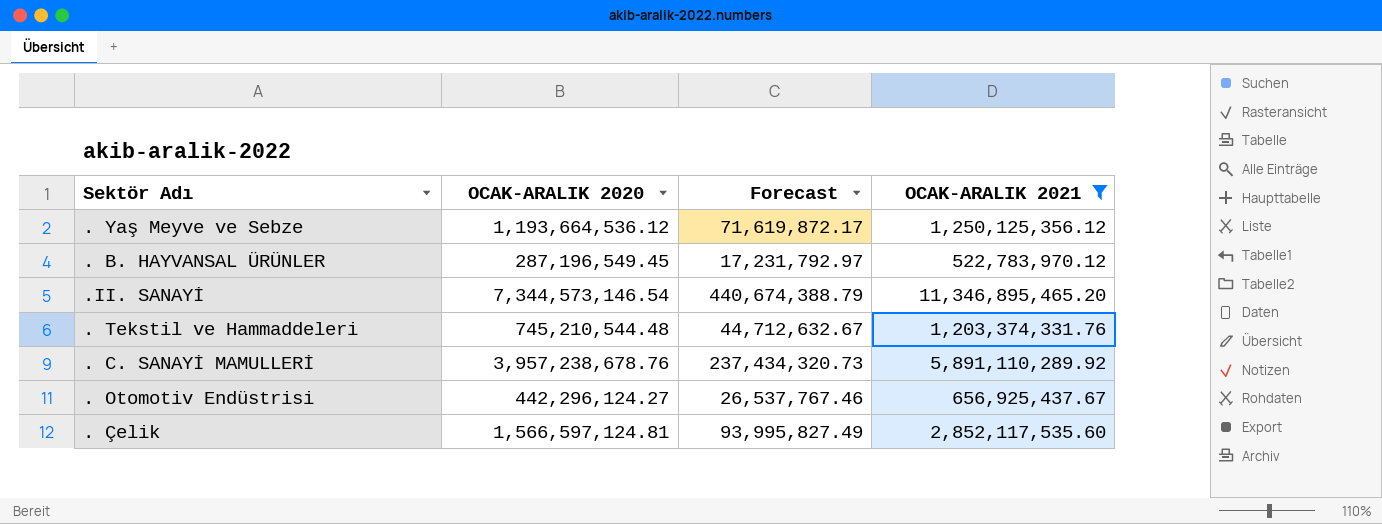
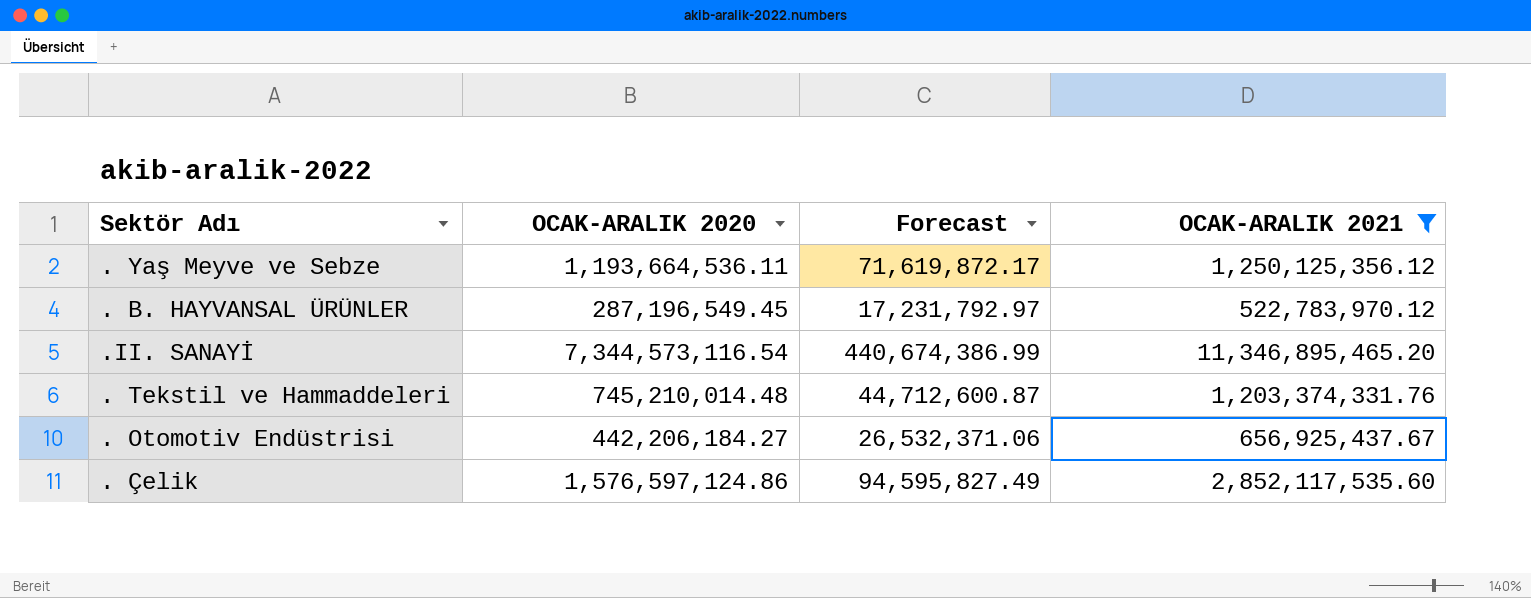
row . C. SANAYİ MAMULLERİ: 3,957,238,678.76 | 237,434,320.73 | 5,891,110,289.92 -> none
. Yaş Meyve ve Sebze | OCAK-ARALIK 2020: 1,193,664,536.12 -> 1,193,664,536.11
.II. SANAYİ | OCAK-ARALIK 2020: 7,344,573,146.54 -> 7,344,573,116.54
.II. SANAYİ | Forecast: 440,674,388.79 -> 440,674,386.99
. Tekstil ve Hammaddeleri | OCAK-ARALIK 2020: 745,210,544.48 -> 745,210,014.48
. Tekstil ve Hammaddeleri | Forecast: 44,712,632.67 -> 44,712,600.87
. Otomotiv Endüstrisi | OCAK-ARALIK 2020: 442,296,124.27 -> 442,206,184.27
. Otomotiv Endüstrisi | Forecast: 26,537,767.46 -> 26,532,371.06
. Çelik | OCAK-ARALIK 2020: 1,566,597,124.81 -> 1,576,597,124.86
. Çelik | Forecast: 93,995,827.49 -> 94,595,827.49

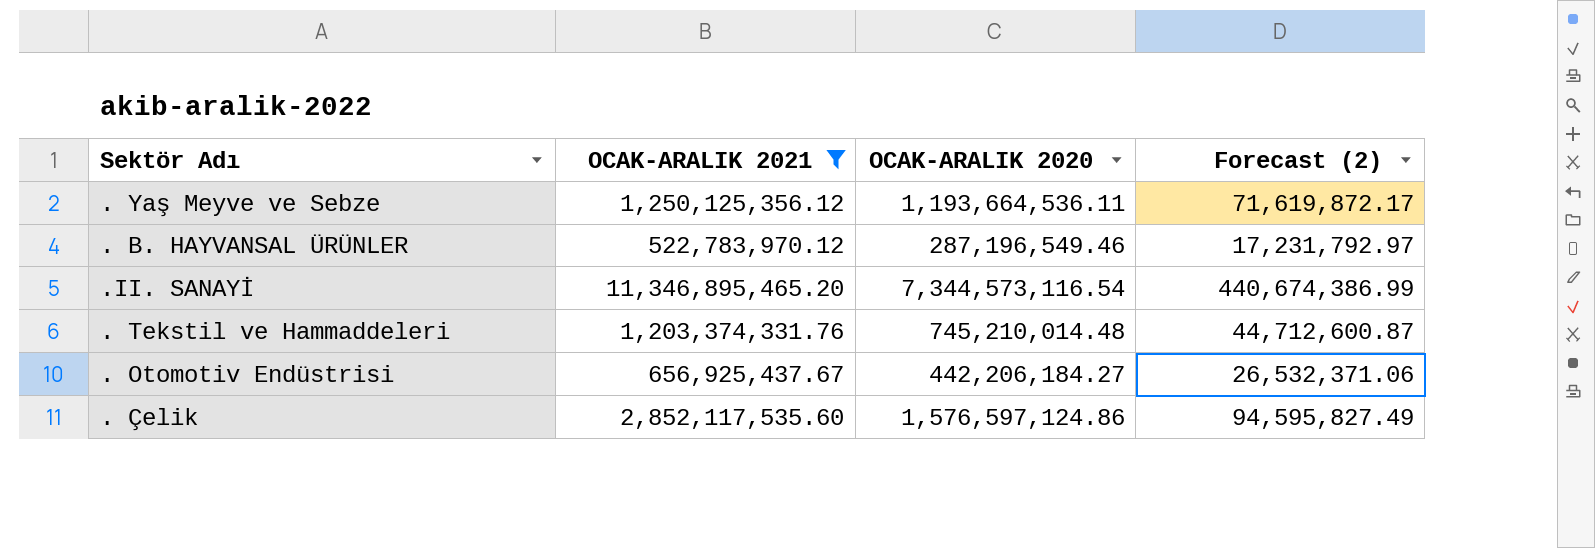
column OCAK-ARALIK 2021 | position: 4 -> 2
column name: Forecast -> Forecast (2)
. B. HAYVANSAL ÜRÜNLER | OCAK-ARALIK 2020: 287,196,549.45 -> 287,196,549.46

